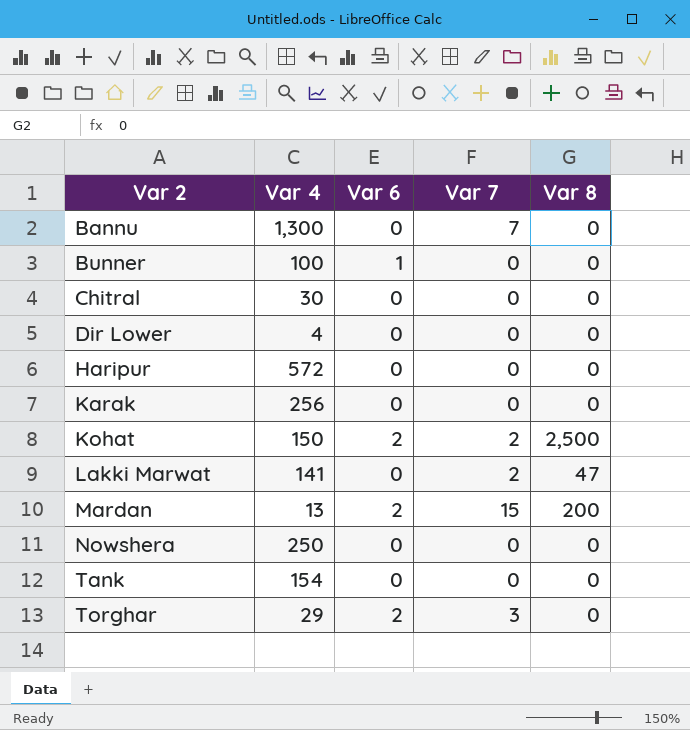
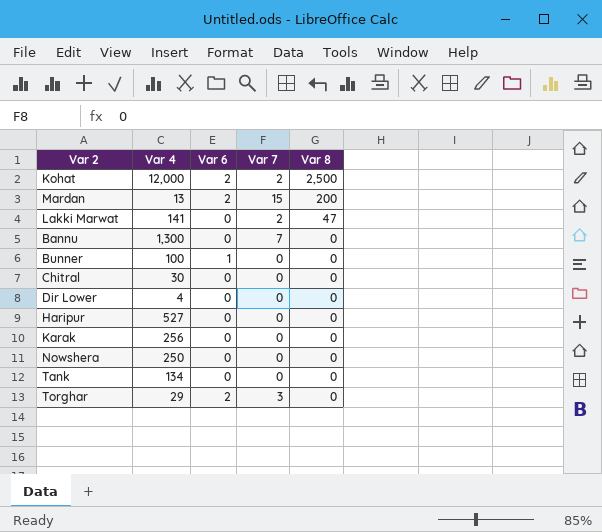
row order: Var 2 ascending -> Var 8 descending
Kohat | Var 4: 150 -> 12,000
Haripur | Var 4: 572 -> 527
Tank | Var 4: 154 -> 134

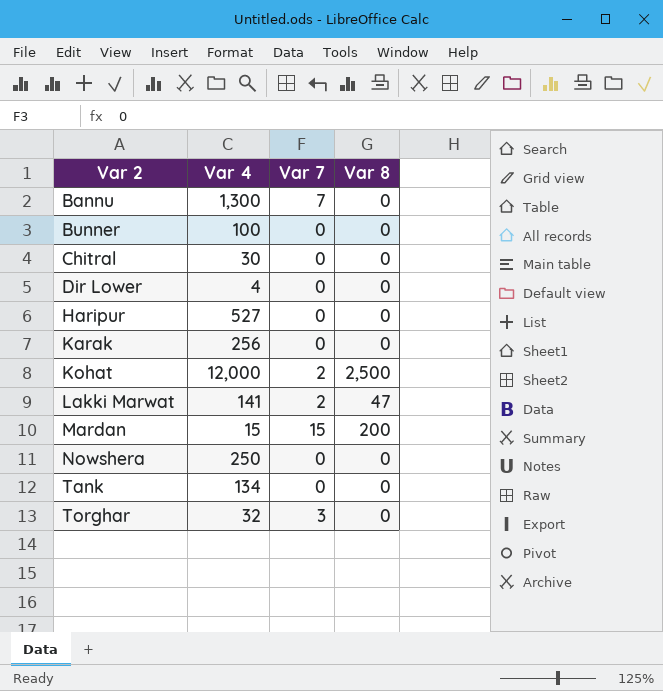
row order: Var 8 descending -> Var 2 ascending
column Var 6 | position: 3 -> none
Mardan | Var 4: 13 -> 15
Torghar | Var 4: 29 -> 32

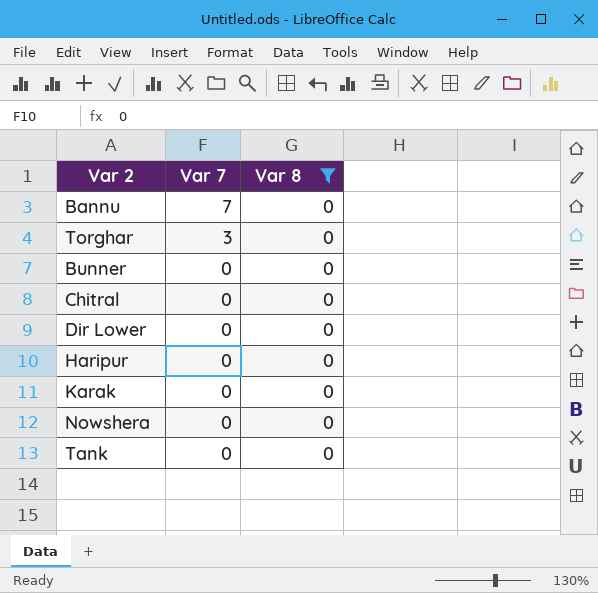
filter: none -> Var 8 = 0
row order: Var 2 ascending -> Var 7 descending
column Var 4 | position: 2 -> none

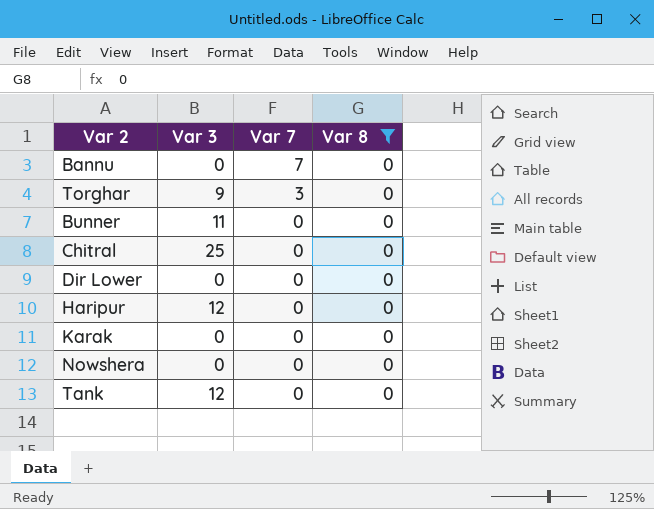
column Var 3 | position: none -> 2

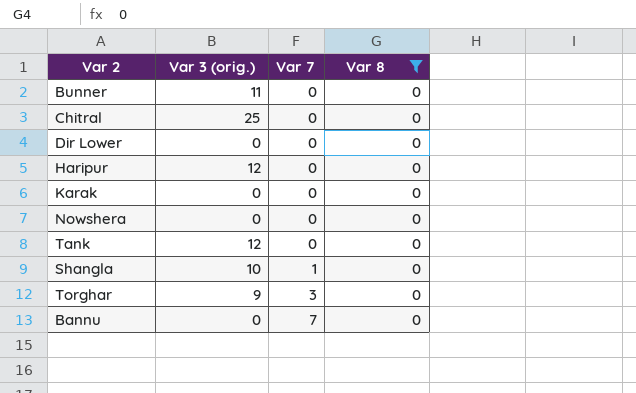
row order: Var 7 descending -> Var 7 ascending
column name: Var 3 -> Var 3 (orig.)
row Shangla: none -> 10 | 1 | 0

